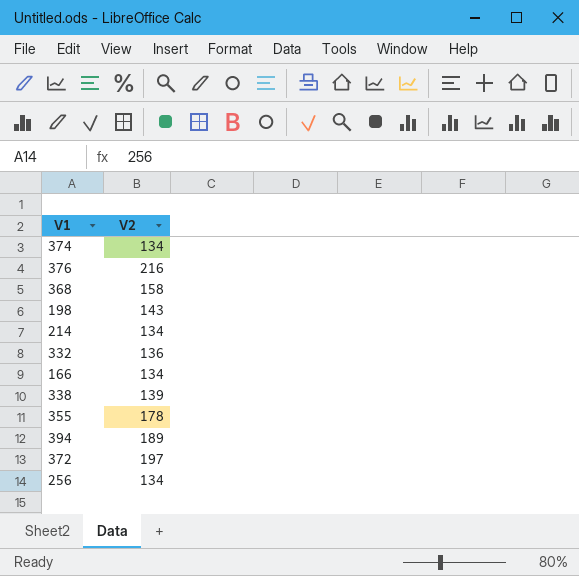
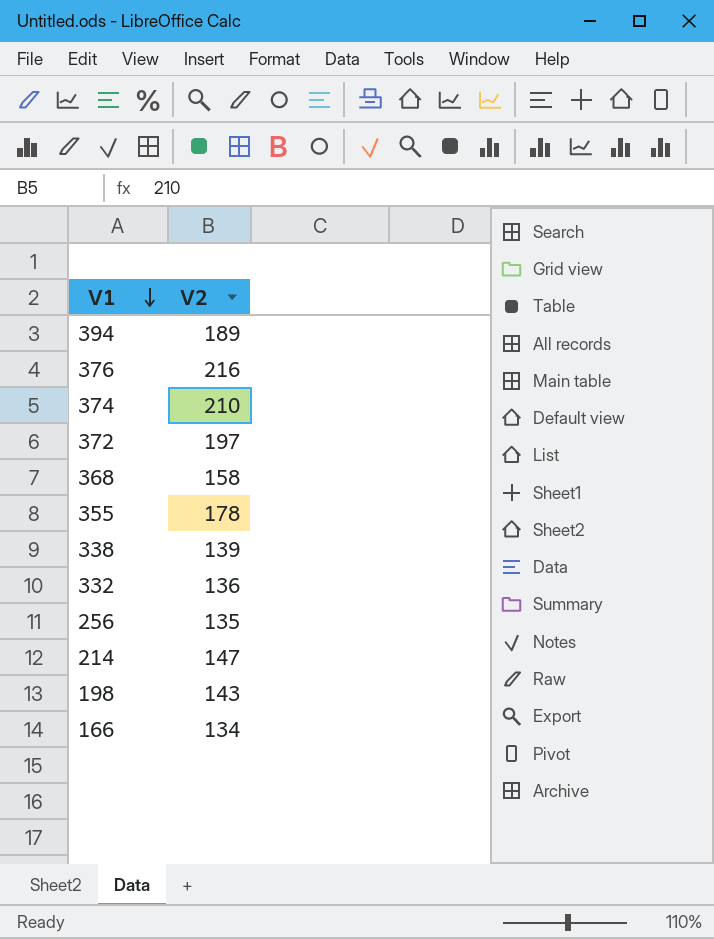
row order: none -> V1 descending
374 | V2: 134 -> 210
256 | V2: 134 -> 135
214 | V2: 134 -> 147

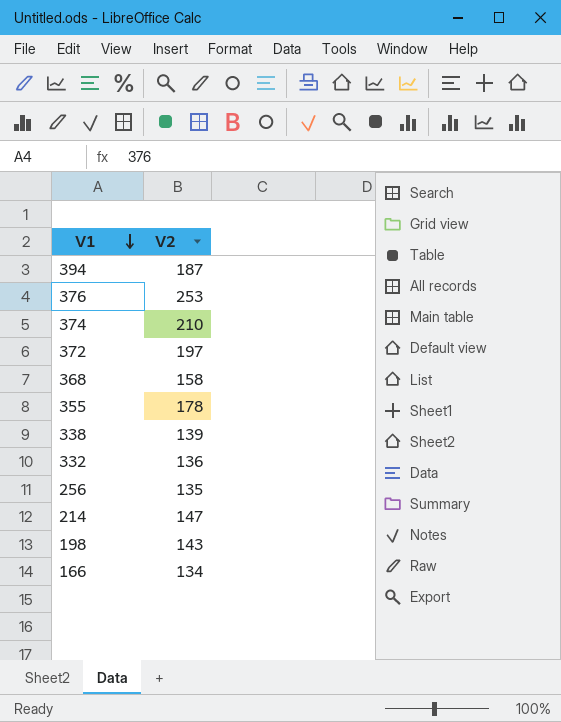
394 | V2: 189 -> 187
376 | V2: 216 -> 253

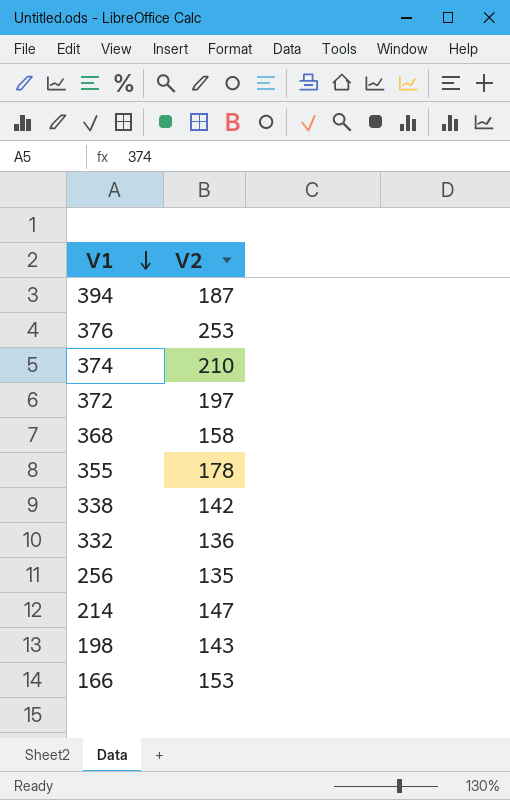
338 | V2: 139 -> 142
166 | V2: 134 -> 153

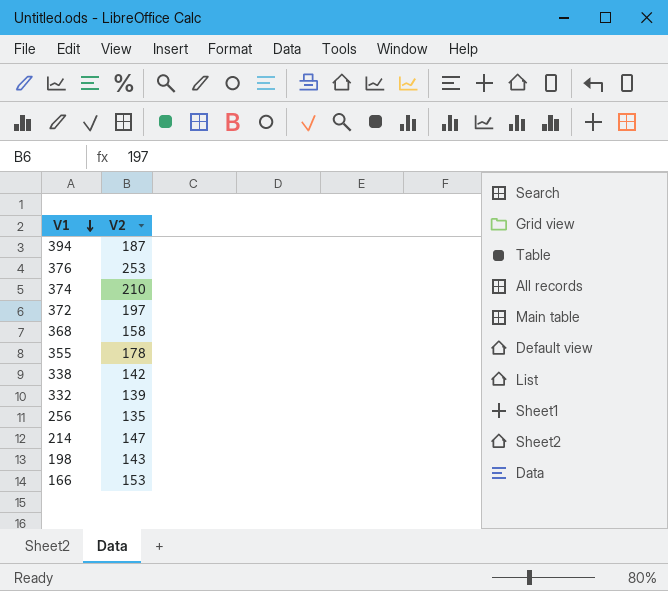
332 | V2: 136 -> 139

